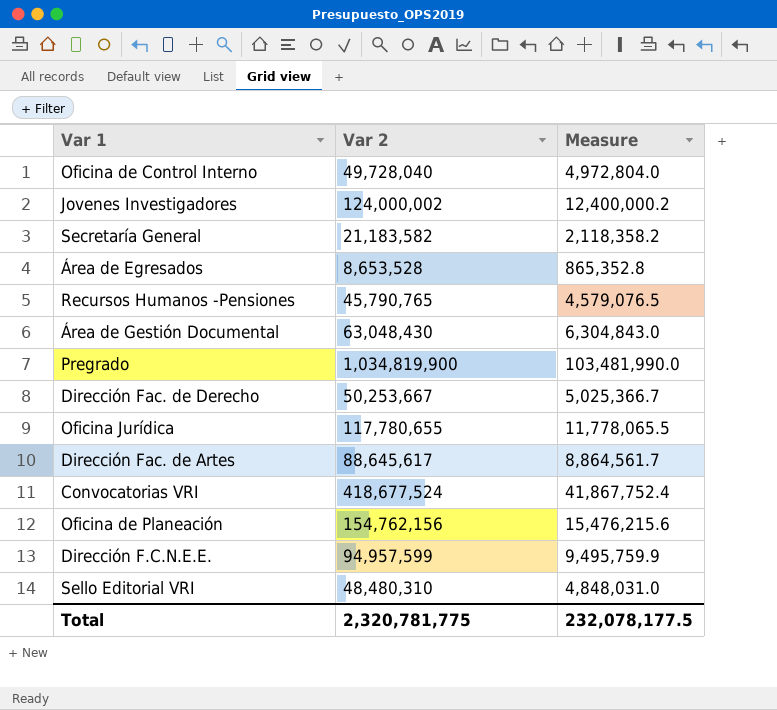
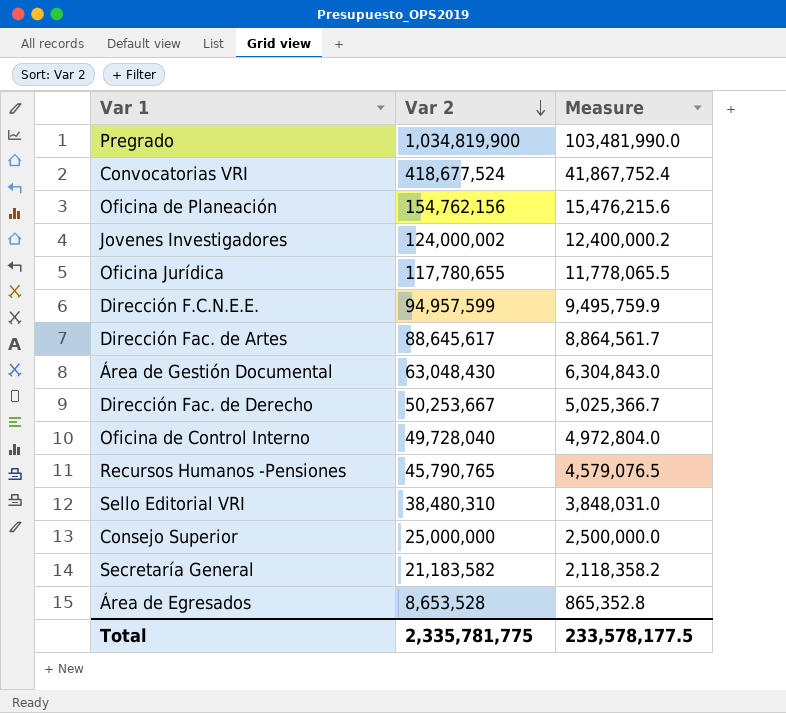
row order: none -> Var 2 descending
Sello Editorial VRI | Var 2: 48,480,310 -> 38,480,310
Sello Editorial VRI | Measure: 4,848,031.0 -> 3,848,031.0
row Consejo Superior: none -> 25,000,000 | 2,500,000.0
Total | Var 2: 2,320,781,775 -> 2,335,781,775
Total | Measure: 232,078,177.5 -> 233,578,177.5

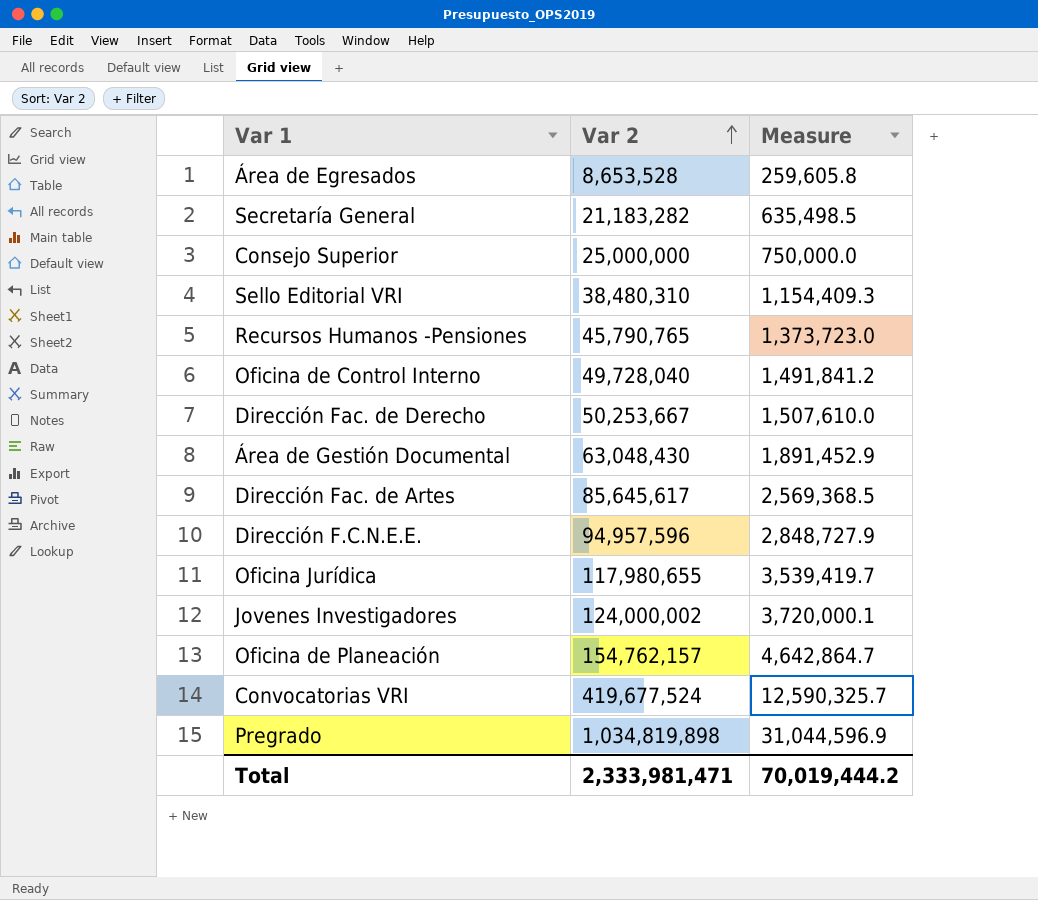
row order: Var 2 descending -> Var 2 ascending
column Measure | formula: [Var 2] * 0.1 -> [Var 2] * 0.03
Secretaría General | Var 2: 21,183,582 -> 21,183,282
Dirección Fac. de Artes | Var 2: 88,645,617 -> 85,645,617
Dirección F.C.N.E.E. | Var 2: 94,957,599 -> 94,957,596
Oficina Jurídica | Var 2: 117,780,655 -> 117,980,655
Oficina de Planeación | Var 2: 154,762,156 -> 154,762,157
Convocatorias VRI | Var 2: 418,677,524 -> 419,677,524
Pregrado | Var 2: 1,034,819,900 -> 1,034,819,898
Total | Var 2: 2,335,781,775 -> 2,333,981,471
Total | Measure: 233,578,177.5 -> 70,019,444.2

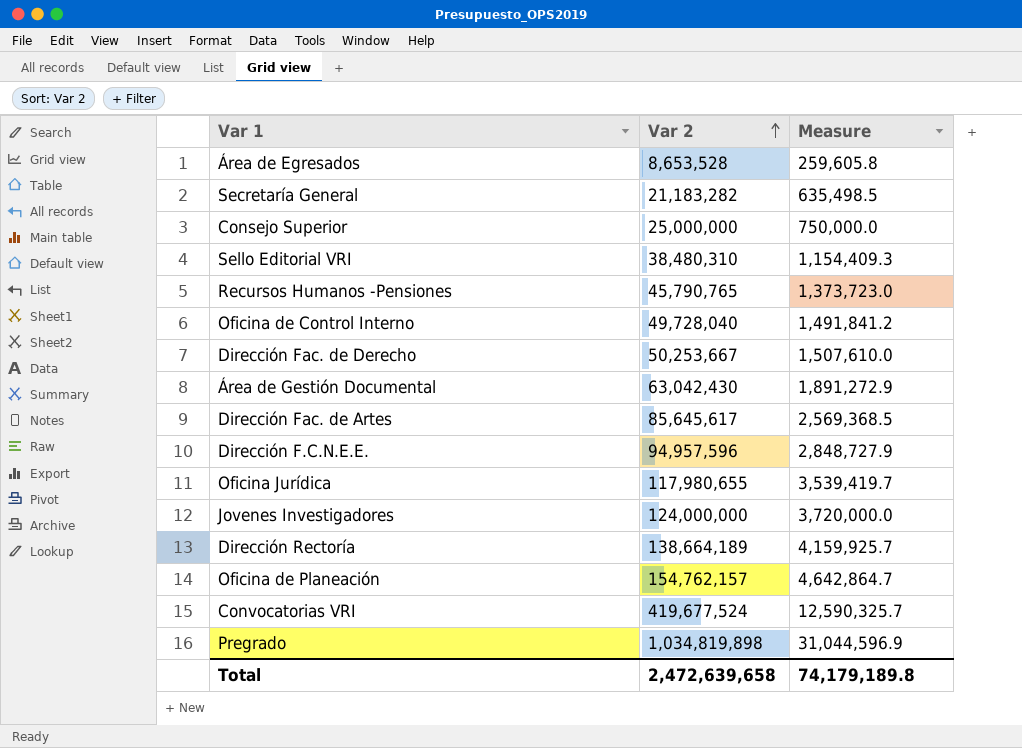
Área de Gestión Documental | Var 2: 63,048,430 -> 63,042,430
Área de Gestión Documental | Measure: 1,891,452.9 -> 1,891,272.9
Jovenes Investigadores | Var 2: 124,000,002 -> 124,000,000
Jovenes Investigadores | Measure: 3,720,000.1 -> 3,720,000.0
row Dirección Rectoría: none -> 138,664,189 | 4,159,925.7
Total | Var 2: 2,333,981,471 -> 2,472,639,658
Total | Measure: 70,019,444.2 -> 74,179,189.8

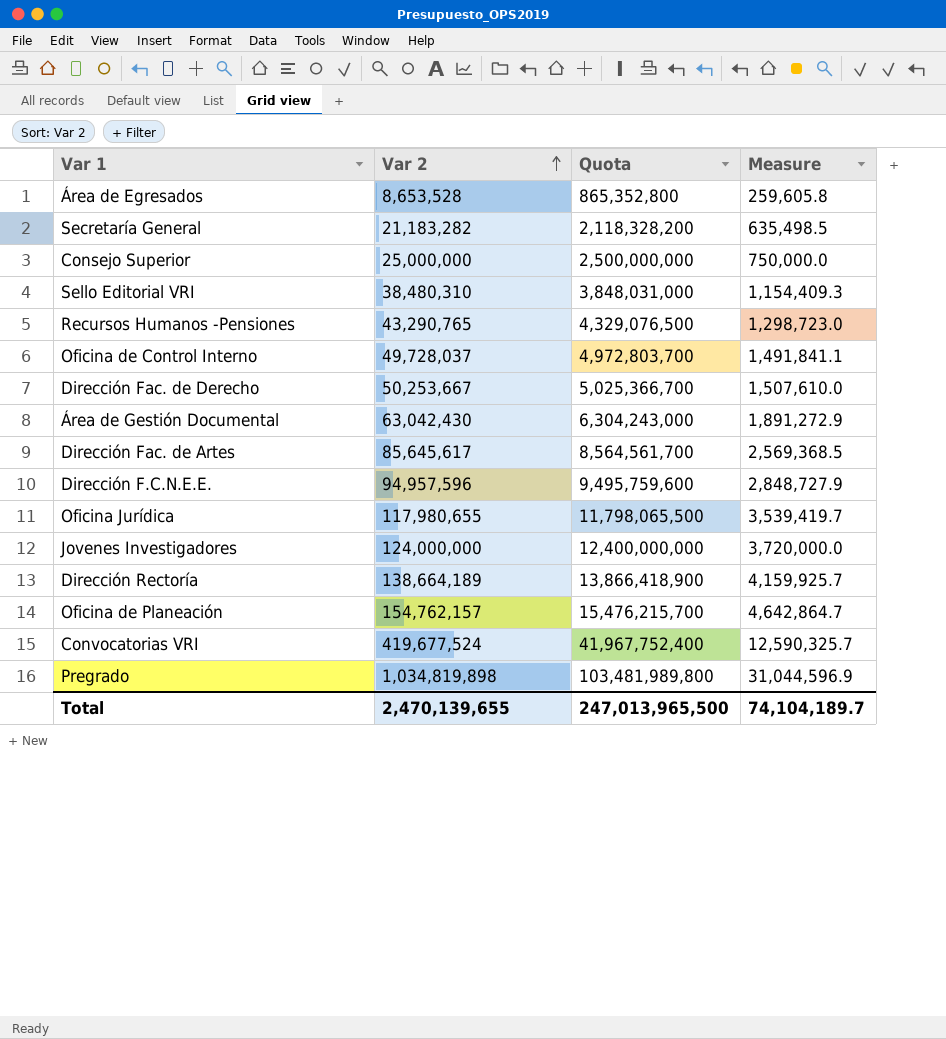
column Quota | formula: none -> [Var 2] * 100
Recursos Humanos -Pensiones | Var 2: 45,790,765 -> 43,290,765
Recursos Humanos -Pensiones | Measure: 1,373,723.0 -> 1,298,723.0
Oficina de Control Interno | Var 2: 49,728,040 -> 49,728,037
Oficina de Control Interno | Measure: 1,491,841.2 -> 1,491,841.1
Total | Var 2: 2,472,639,658 -> 2,470,139,655
Total | Measure: 74,179,189.8 -> 74,104,189.7

